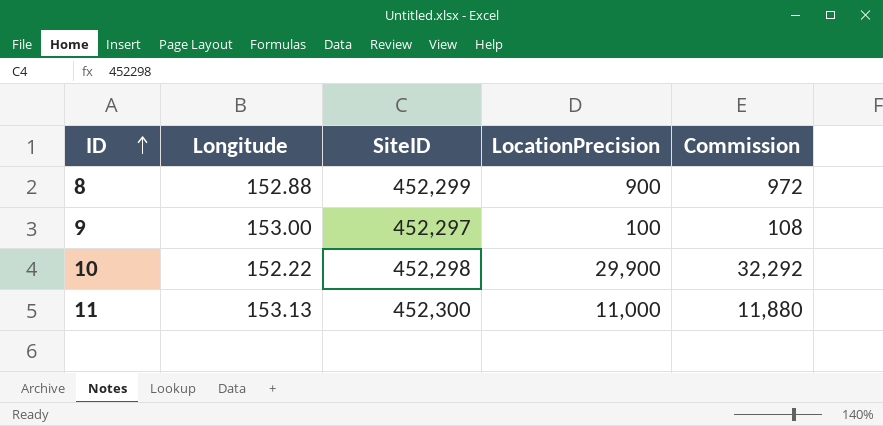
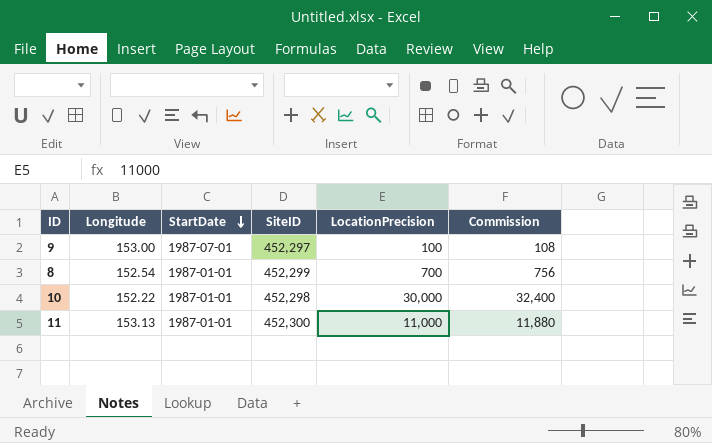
row order: ID ascending -> StartDate descending
column StartDate | position: none -> 3
8 | Longitude: 152.88 -> 152.54
8 | LocationPrecision: 900 -> 700
8 | Commission: 972 -> 756
10 | LocationPrecision: 29,900 -> 30,000
10 | Commission: 32,292 -> 32,400

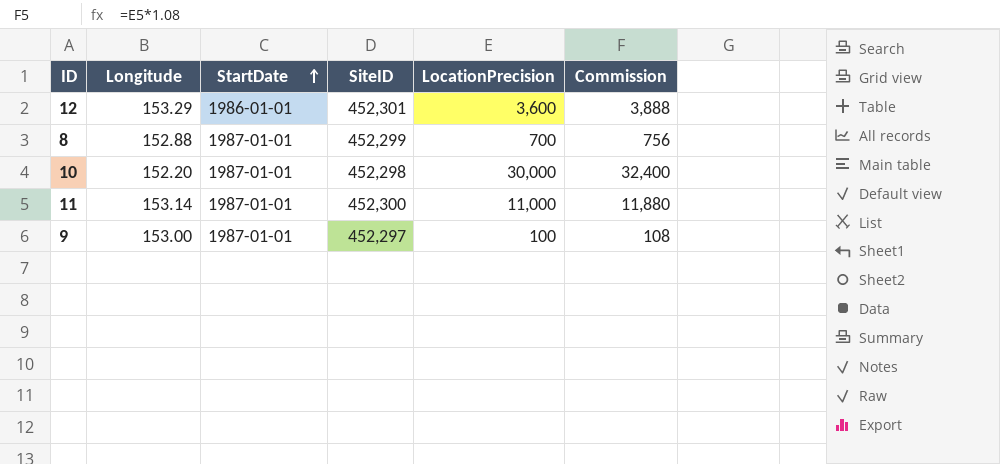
row order: StartDate descending -> StartDate ascending
row 12: none -> 153.29 | 1986-01-01 | 452,301 | 3,600 | 3,888
8 | Longitude: 152.54 -> 152.88
10 | Longitude: 152.22 -> 152.20
11 | Longitude: 153.13 -> 153.14
9 | StartDate: 1987-07-01 -> 1987-01-01

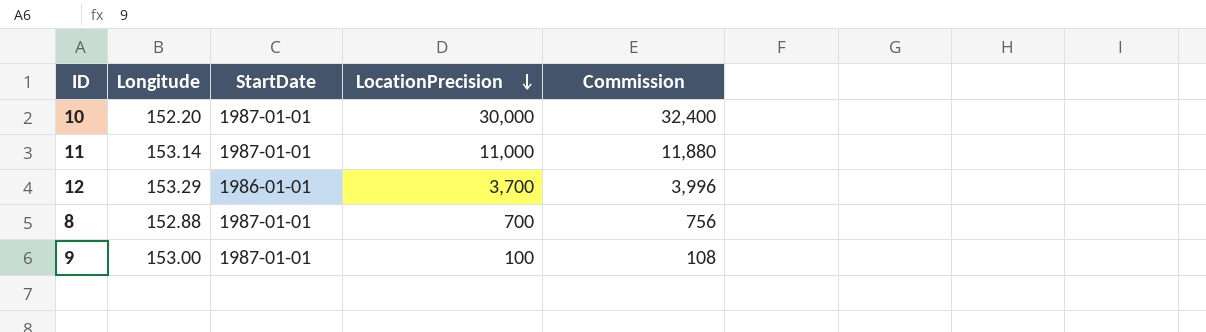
row order: StartDate ascending -> LocationPrecision descending
column SiteID | position: 4 -> none
12 | LocationPrecision: 3,600 -> 3,700
12 | Commission: 3,888 -> 3,996

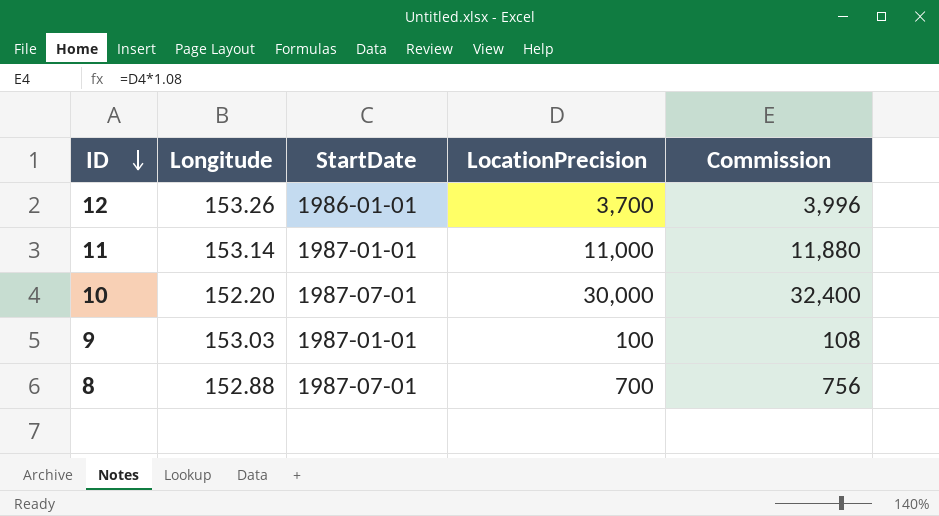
row order: LocationPrecision descending -> ID descending
12 | Longitude: 153.29 -> 153.26
10 | StartDate: 1987-01-01 -> 1987-07-01
9 | Longitude: 153.00 -> 153.03
8 | StartDate: 1987-01-01 -> 1987-07-01

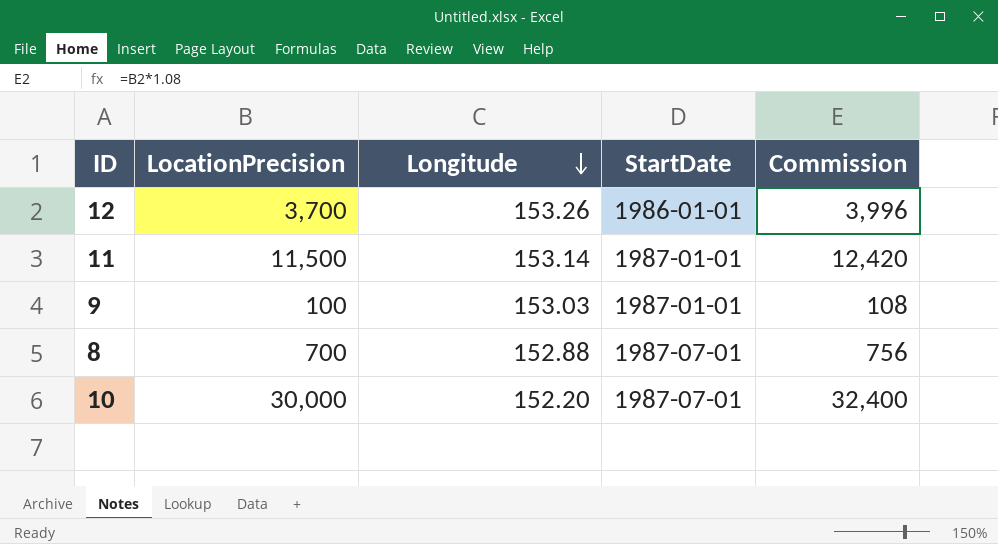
row order: ID descending -> Longitude descending
column LocationPrecision | position: 4 -> 2
11 | LocationPrecision: 11,000 -> 11,500
11 | Commission: 11,880 -> 12,420

